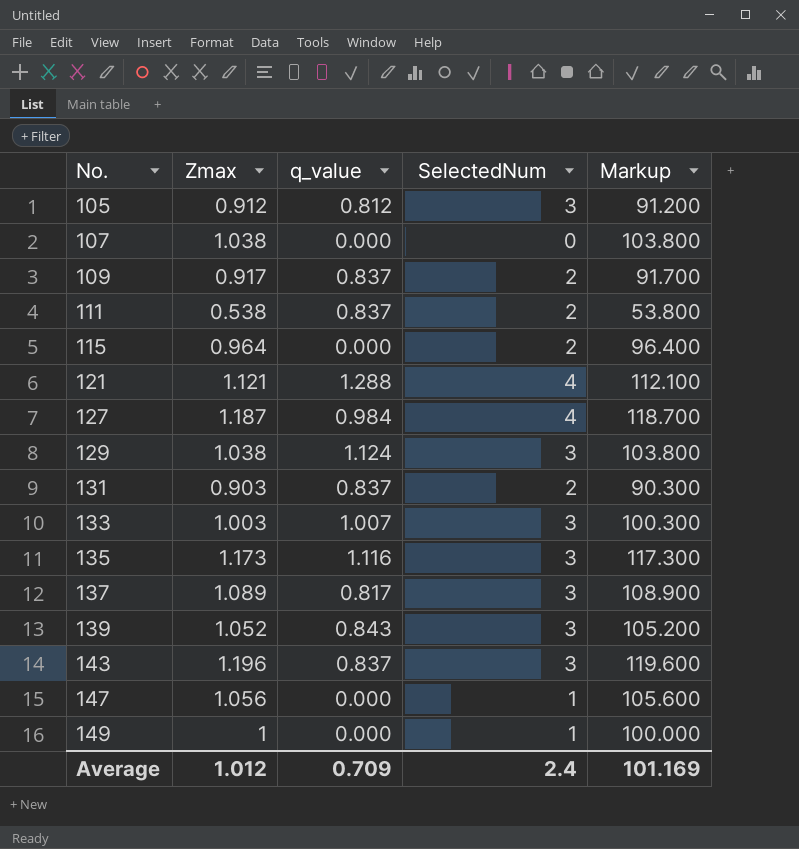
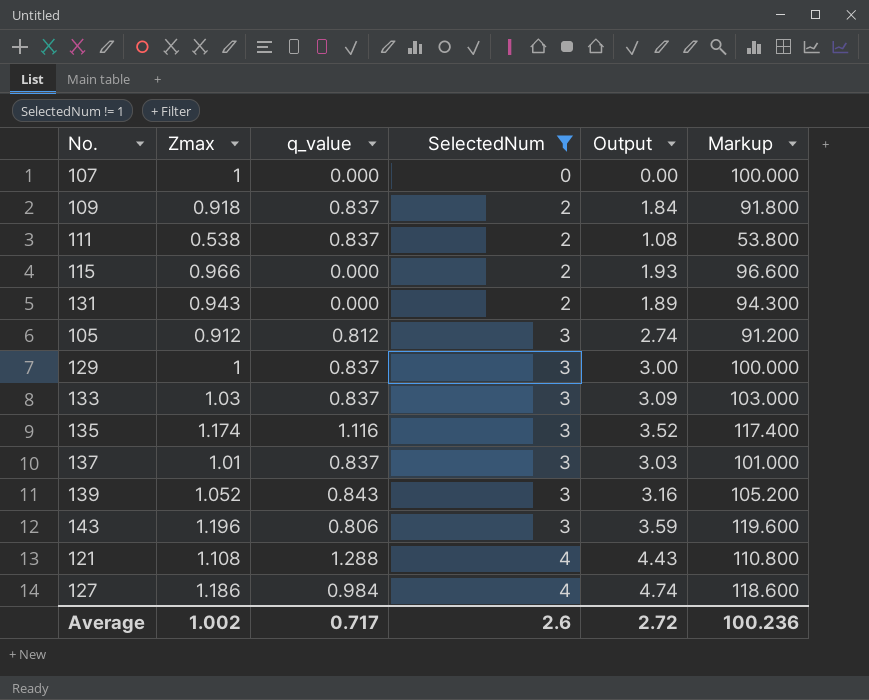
filter: none -> SelectedNum != 1
row order: No. ascending -> SelectedNum ascending
column Output | formula: none -> [Zmax] * [SelectedNum]
107 | Zmax: 1.038 -> 1
107 | Markup: 103.800 -> 100.000
109 | Zmax: 0.917 -> 0.918
109 | Markup: 91.700 -> 91.800
115 | Zmax: 0.964 -> 0.966
115 | Markup: 96.400 -> 96.600
131 | Zmax: 0.903 -> 0.943
131 | q_value: 0.837 -> 0.000
131 | Markup: 90.300 -> 94.300
129 | Zmax: 1.038 -> 1
129 | q_value: 1.124 -> 0.837
129 | Markup: 103.800 -> 100.000
133 | Zmax: 1.003 -> 1.03
133 | q_value: 1.007 -> 0.837
133 | Markup: 100.300 -> 103.000
135 | Zmax: 1.173 -> 1.174
135 | Markup: 117.300 -> 117.400
137 | Zmax: 1.089 -> 1.01
137 | q_value: 0.817 -> 0.837
137 | Markup: 108.900 -> 101.000
143 | q_value: 0.837 -> 0.806
121 | Zmax: 1.121 -> 1.108
121 | Markup: 112.100 -> 110.800
127 | Zmax: 1.187 -> 1.186
127 | Markup: 118.700 -> 118.600
Average | Zmax: 1.012 -> 1.002
Average | q_value: 0.709 -> 0.717
Average | SelectedNum: 2.4 -> 2.6
Average | Markup: 101.169 -> 100.236

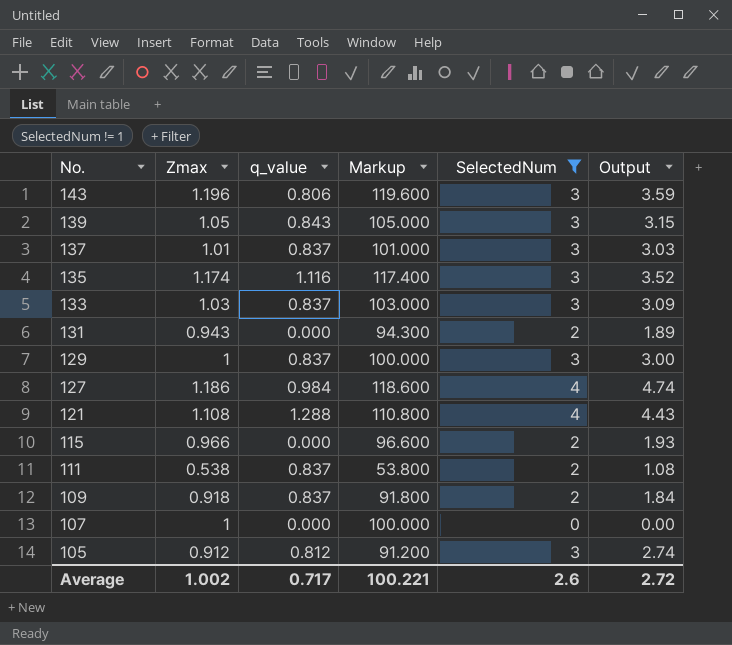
row order: SelectedNum ascending -> No. descending
column Markup | position: 6 -> 4
139 | Zmax: 1.052 -> 1.05
139 | Markup: 105.200 -> 105.000
139 | Output: 3.16 -> 3.15
Average | Markup: 100.236 -> 100.221

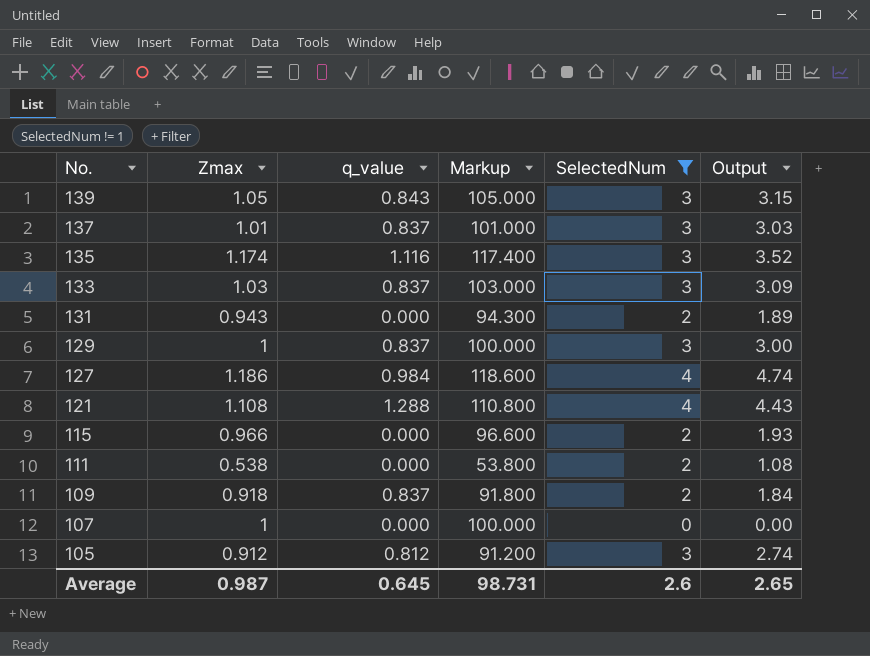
row 143: 1.196 | 0.806 | 119.600 | 3 | 3.59 -> none
111 | q_value: 0.837 -> 0.000
Average | Zmax: 1.002 -> 0.987
Average | q_value: 0.717 -> 0.645
Average | Markup: 100.221 -> 98.731
Average | Output: 2.72 -> 2.65

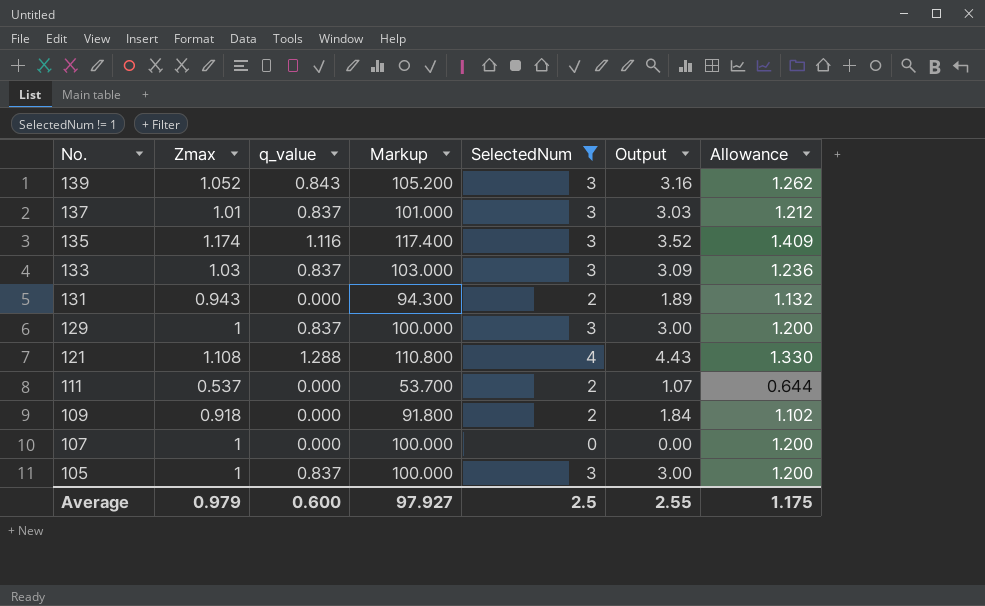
column Allowance | formula: none -> [Zmax] * 1.2
row 127: 1.186 | 0.984 | 118.600 | 4 | 4.74 -> none
row 115: 0.966 | 0.000 | 96.600 | 2 | 1.93 -> none
139 | Zmax: 1.05 -> 1.052
139 | Markup: 105.000 -> 105.200
139 | Output: 3.15 -> 3.16
111 | Zmax: 0.538 -> 0.537
111 | Markup: 53.800 -> 53.700
111 | Output: 1.08 -> 1.07
109 | q_value: 0.837 -> 0.000
105 | Zmax: 0.912 -> 1
105 | q_value: 0.812 -> 0.837
105 | Markup: 91.200 -> 100.000
105 | Output: 2.74 -> 3.00
Average | Zmax: 0.987 -> 0.979
Average | q_value: 0.645 -> 0.600
Average | Markup: 98.731 -> 97.927
Average | SelectedNum: 2.6 -> 2.5
Average | Output: 2.65 -> 2.55

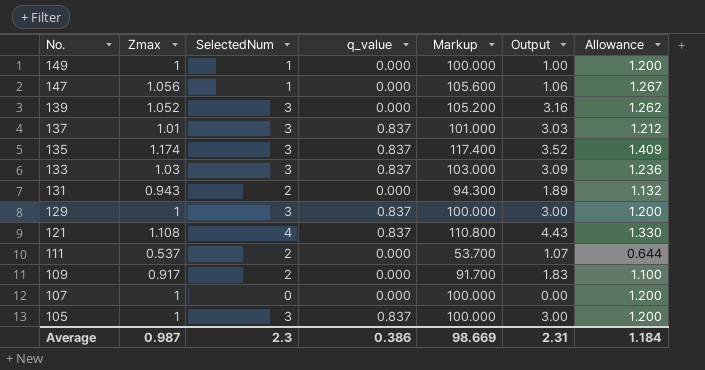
filter: SelectedNum != 1 -> none
column SelectedNum | position: 5 -> 3
139 | q_value: 0.843 -> 0.000
135 | q_value: 1.116 -> 0.837
121 | q_value: 1.288 -> 0.837
109 | Zmax: 0.918 -> 0.917
109 | Markup: 91.800 -> 91.700
109 | Output: 1.84 -> 1.83
109 | Allowance: 1.102 -> 1.100
Average | Zmax: 0.979 -> 0.987
Average | SelectedNum: 2.5 -> 2.3
Average | q_value: 0.600 -> 0.386
Average | Markup: 97.927 -> 98.669
Average | Output: 2.55 -> 2.31
Average | Allowance: 1.175 -> 1.184

